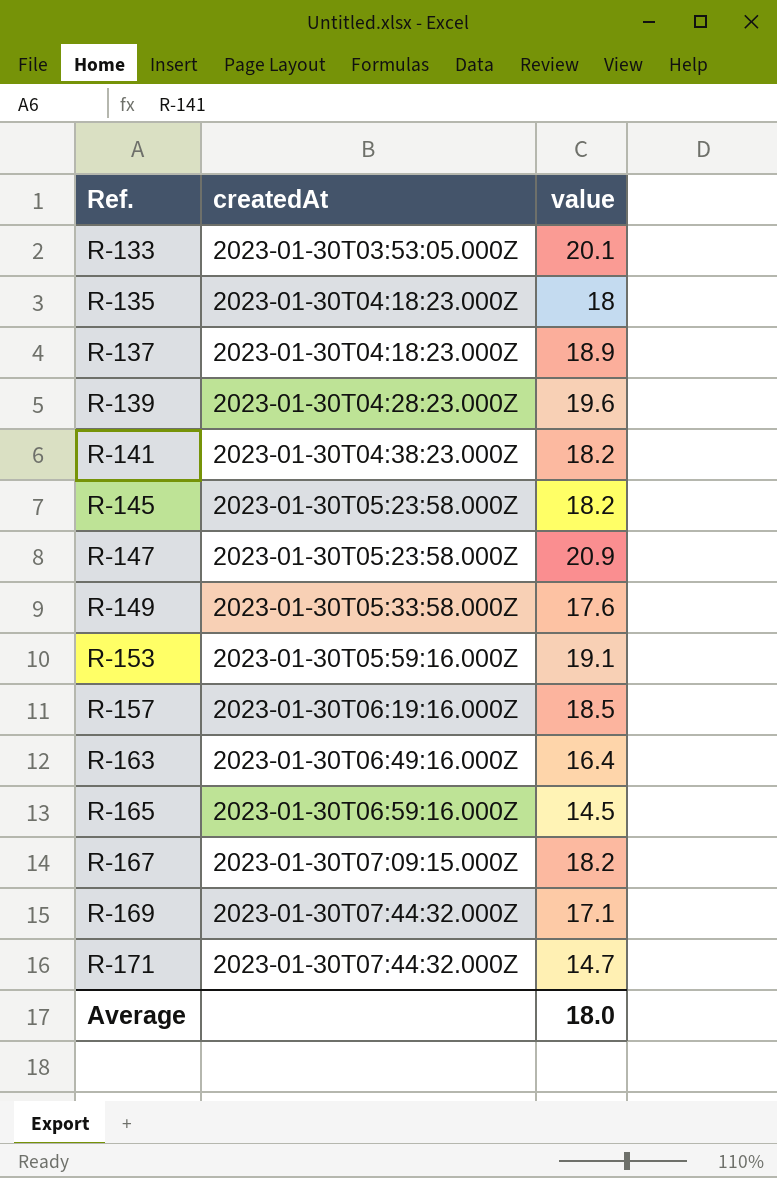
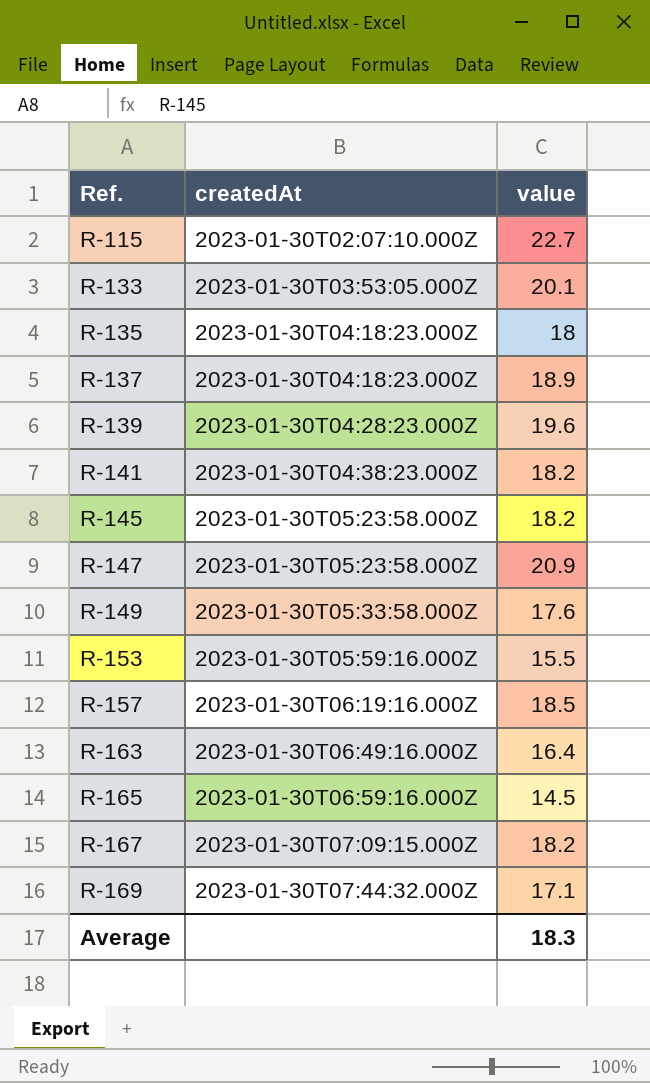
row R-171: 2023-01-30T07:44:32.000Z | 14.7 -> none
row R-115: none -> 2023-01-30T02:07:10.000Z | 22.7
R-153 | value: 19.1 -> 15.5
Average | value: 18.0 -> 18.3

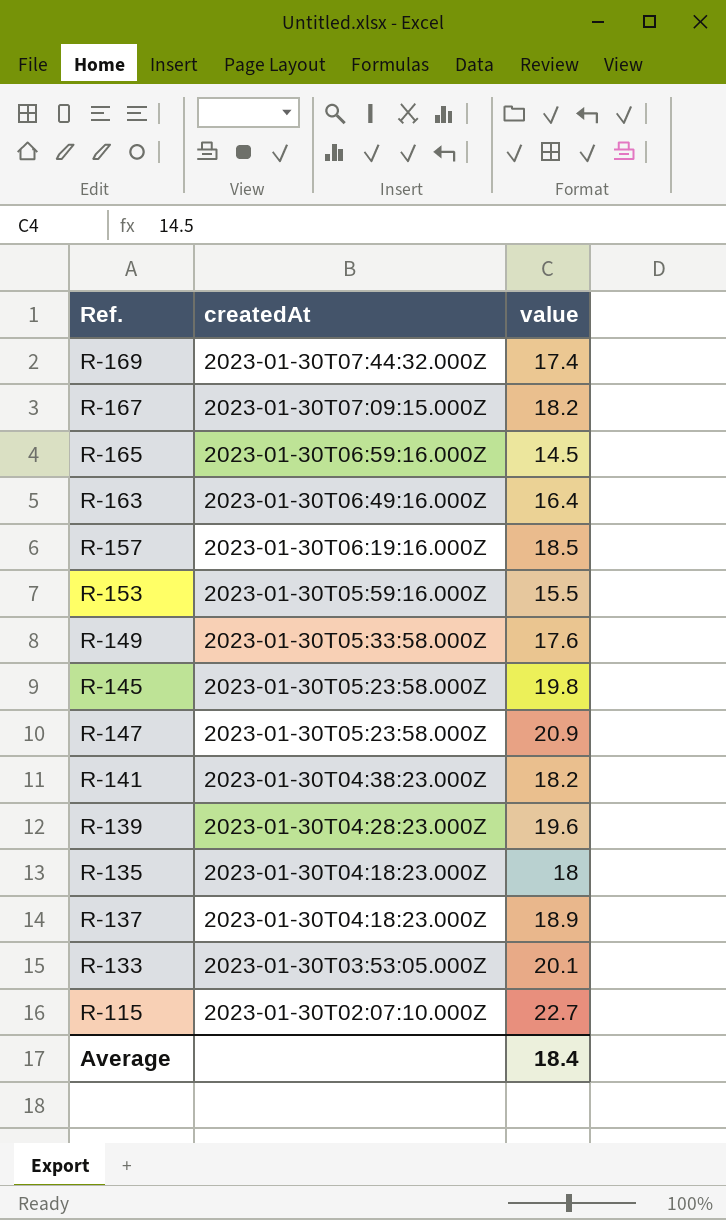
row order: Ref. ascending -> createdAt descending
R-169 | value: 17.1 -> 17.4
R-145 | value: 18.2 -> 19.8
Average | value: 18.3 -> 18.4

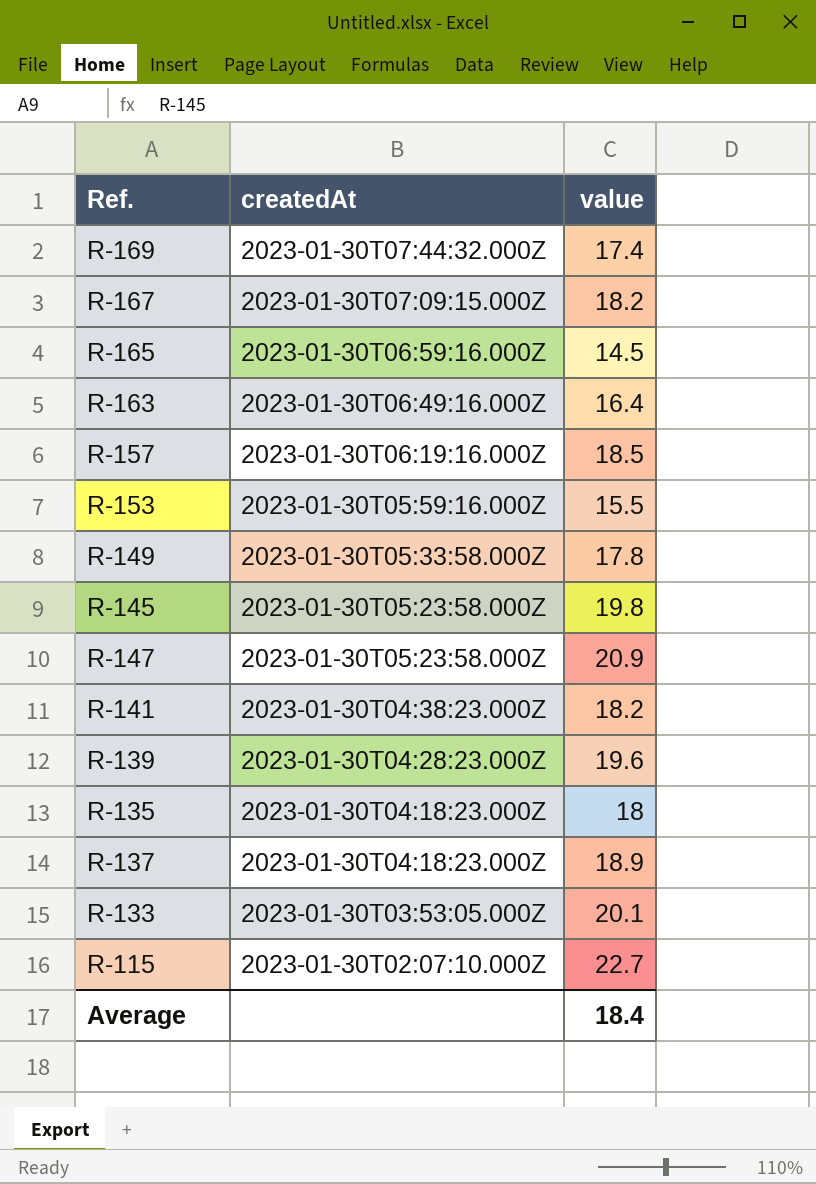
R-149 | value: 17.6 -> 17.8

